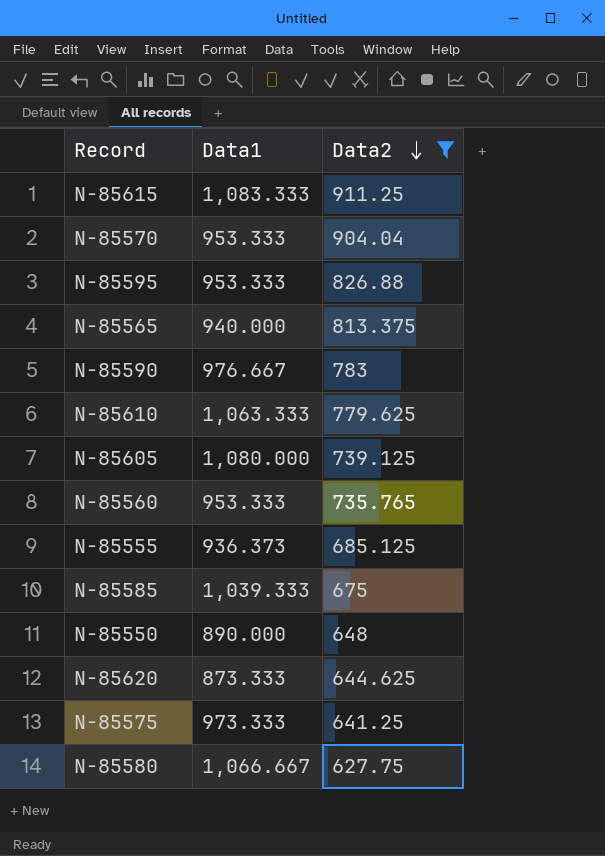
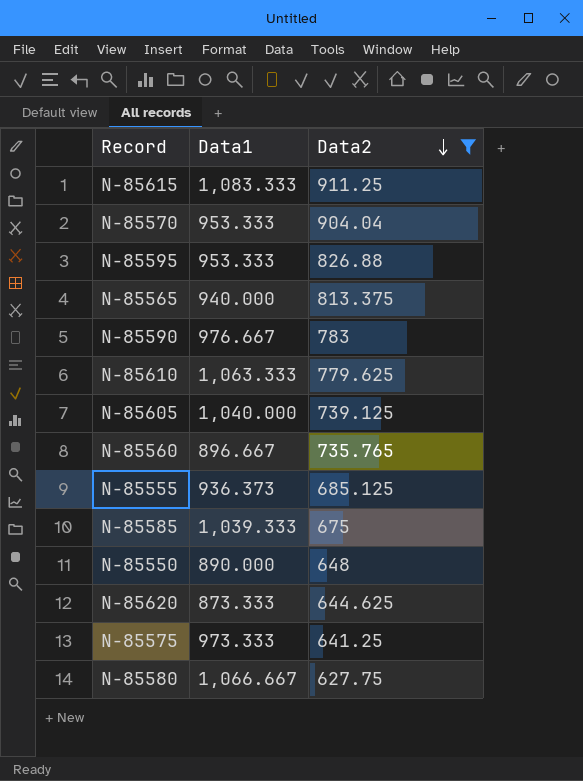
N-85605 | Data1: 1,080.000 -> 1,040.000
N-85560 | Data1: 953.333 -> 896.667

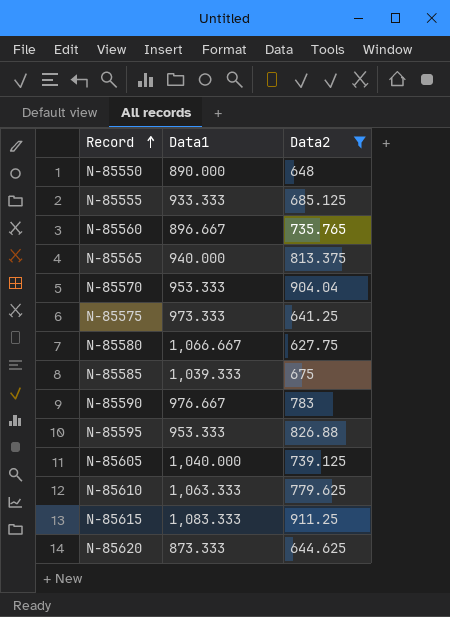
row order: Data2 descending -> Record ascending
N-85555 | Data1: 936.373 -> 933.333

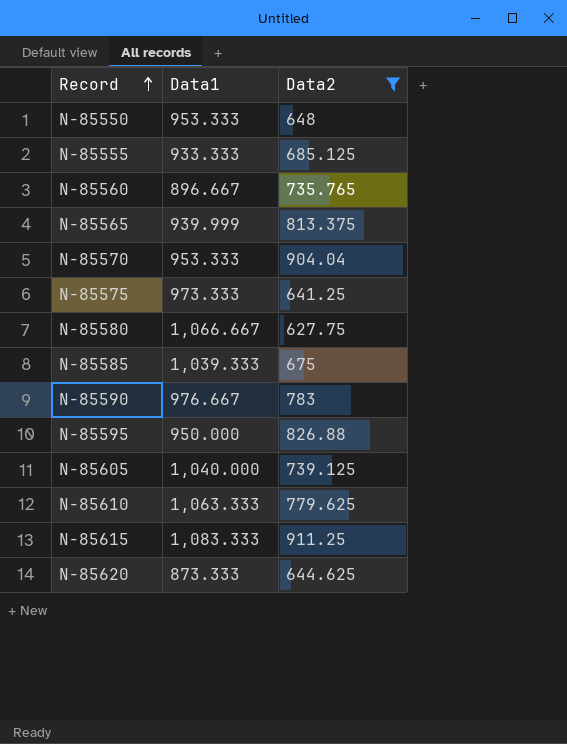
N-85550 | Data1: 890.000 -> 953.333
N-85565 | Data1: 940.000 -> 939.999
N-85595 | Data1: 953.333 -> 950.000

